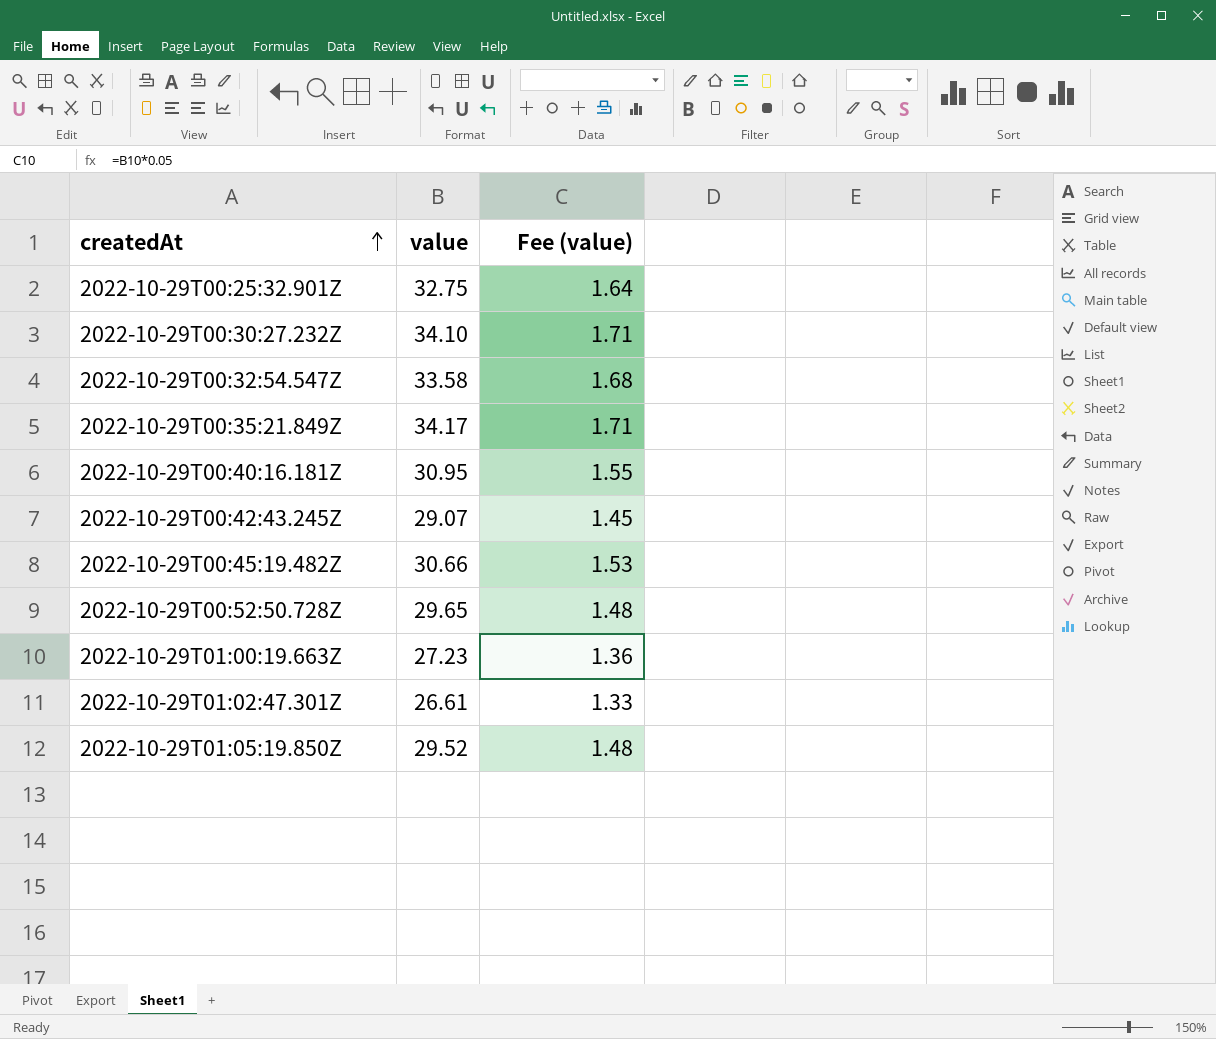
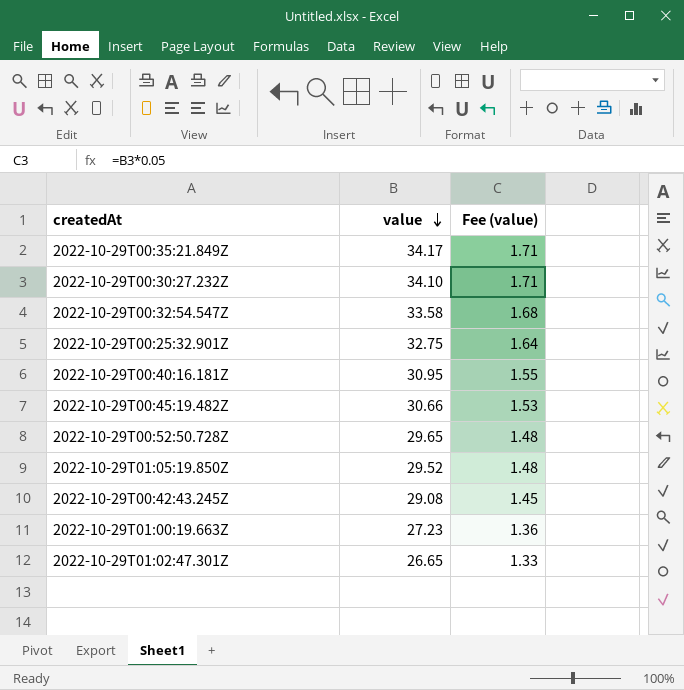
row order: createdAt ascending -> value descending
2022-10-29T00:42:43.245Z | value: 29.07 -> 29.08
2022-10-29T01:02:47.301Z | value: 26.61 -> 26.65

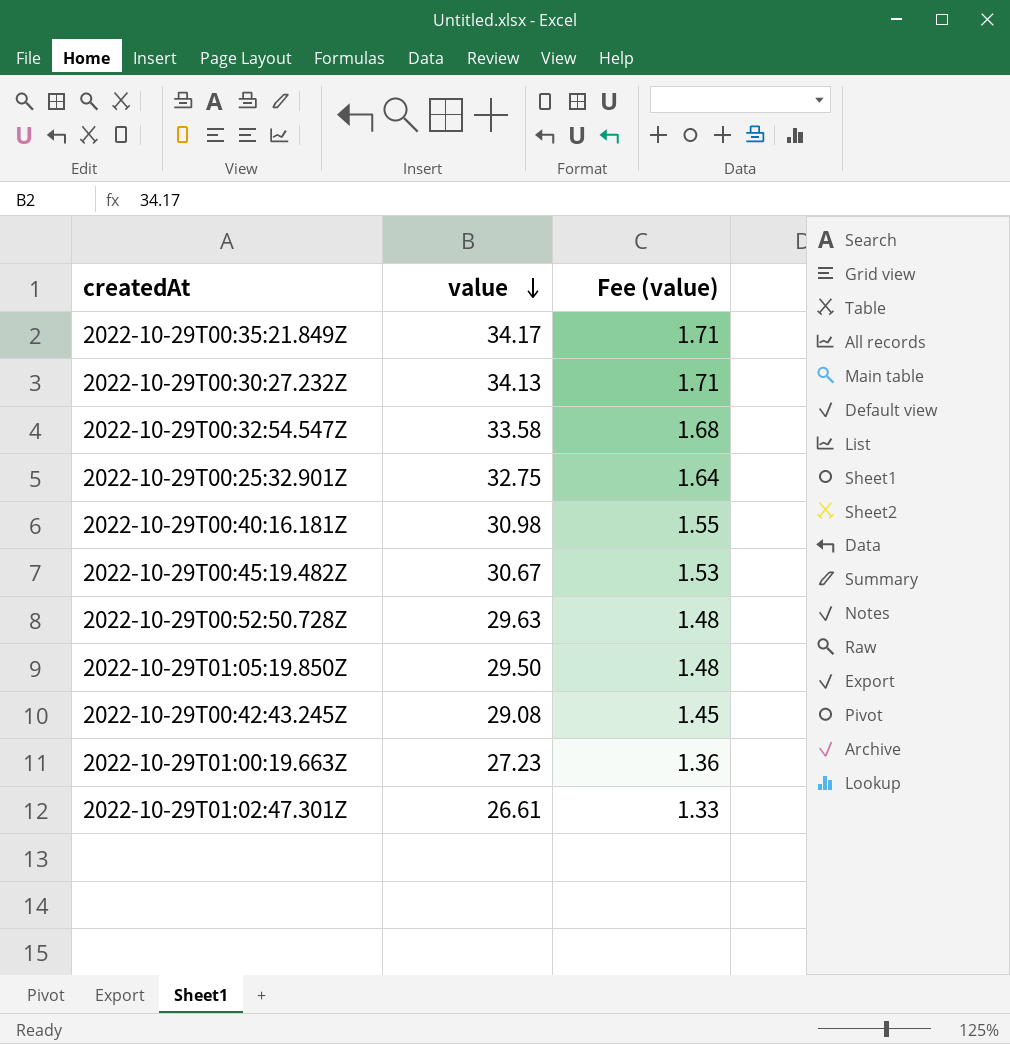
2022-10-29T00:30:27.232Z | value: 34.10 -> 34.13
2022-10-29T00:40:16.181Z | value: 30.95 -> 30.98
2022-10-29T00:45:19.482Z | value: 30.66 -> 30.67
2022-10-29T00:52:50.728Z | value: 29.65 -> 29.63
2022-10-29T01:05:19.850Z | value: 29.52 -> 29.50
2022-10-29T01:02:47.301Z | value: 26.65 -> 26.61

